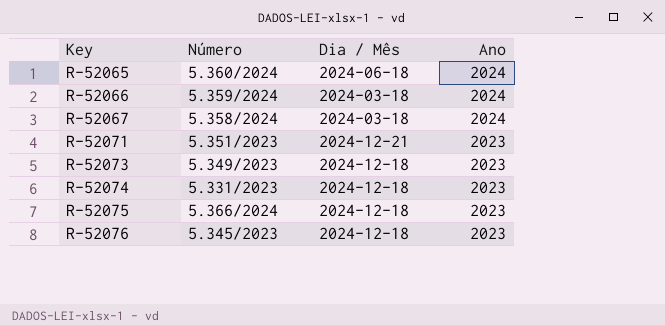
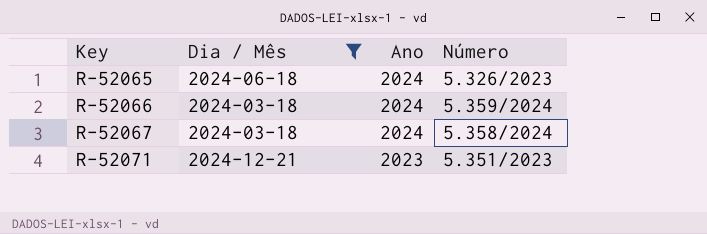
filter: none -> Dia / Mês != 2024-12-18
column Número | position: 2 -> 4
R-52065 | Número: 5.360/2024 -> 5.326/2023

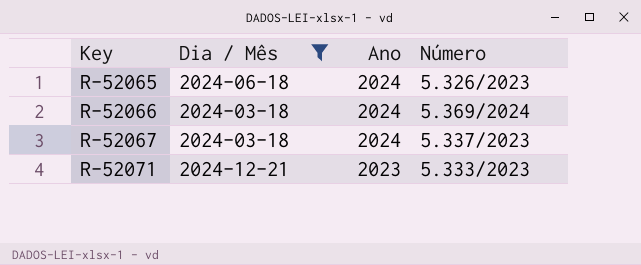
R-52066 | Número: 5.359/2024 -> 5.369/2024
R-52067 | Número: 5.358/2024 -> 5.337/2023
R-52071 | Número: 5.351/2023 -> 5.333/2023

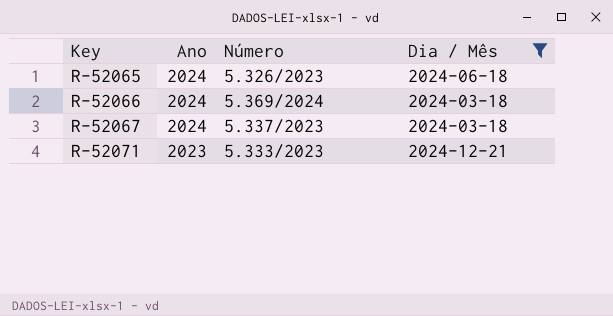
column Dia / Mês | position: 2 -> 4

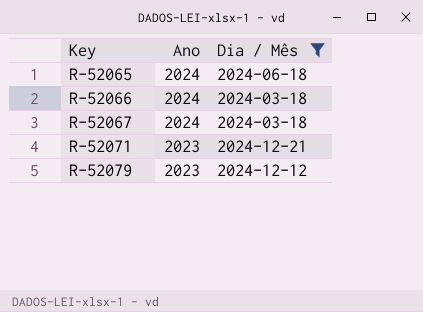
column Número | position: 3 -> none
row R-52079: none -> 2023 | 2024-12-12

